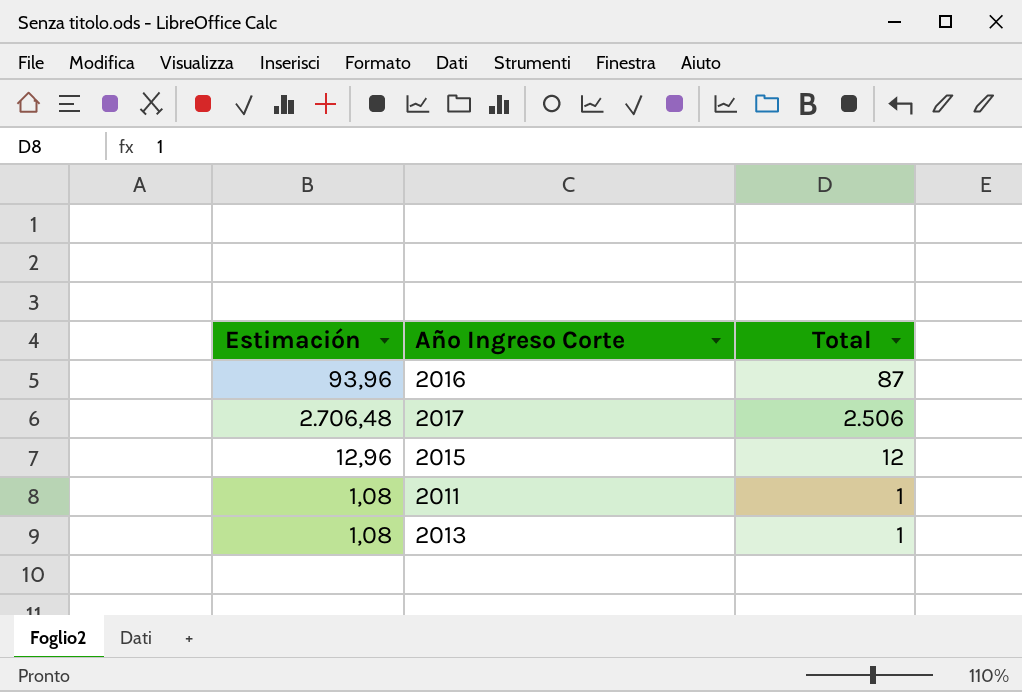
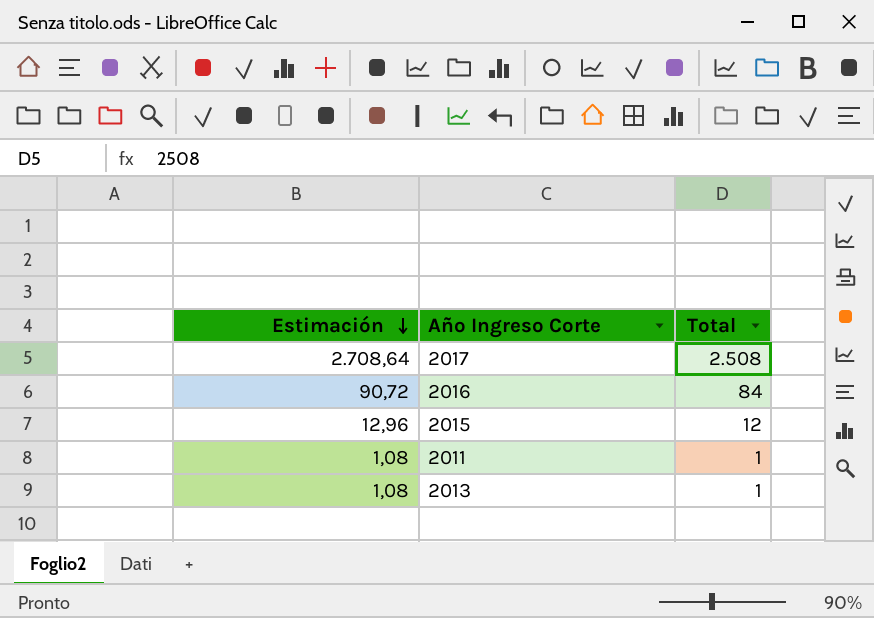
row order: none -> Estimación descending
2017 | Estimación: 2.706,48 -> 2.708,64
2017 | Total: 2.506 -> 2.508
2016 | Estimación: 93,96 -> 90,72
2016 | Total: 87 -> 84

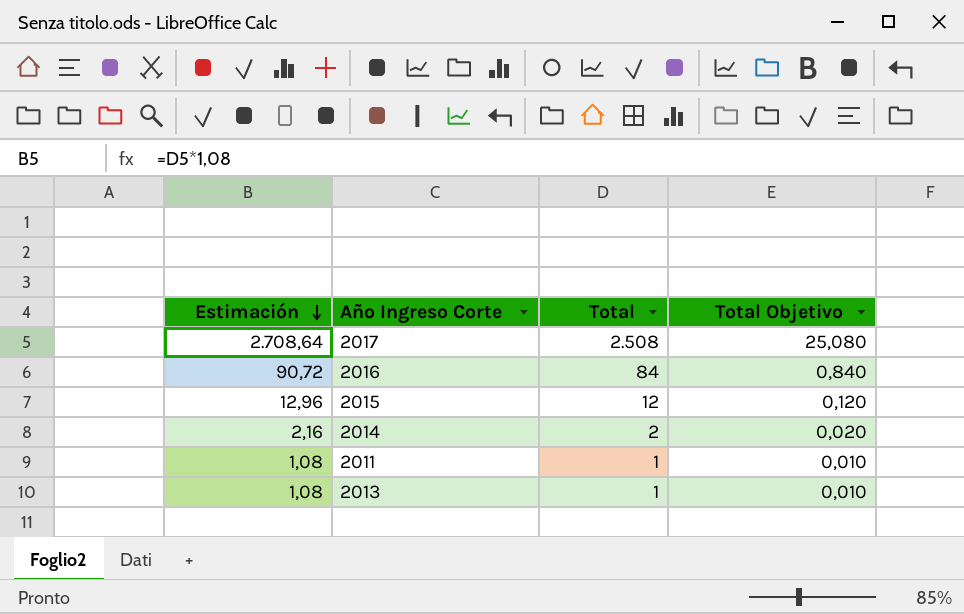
column Total Objetivo | formula: none -> [Total] * 0,01
row 2014: none -> 2,16 | 2 | 0,020

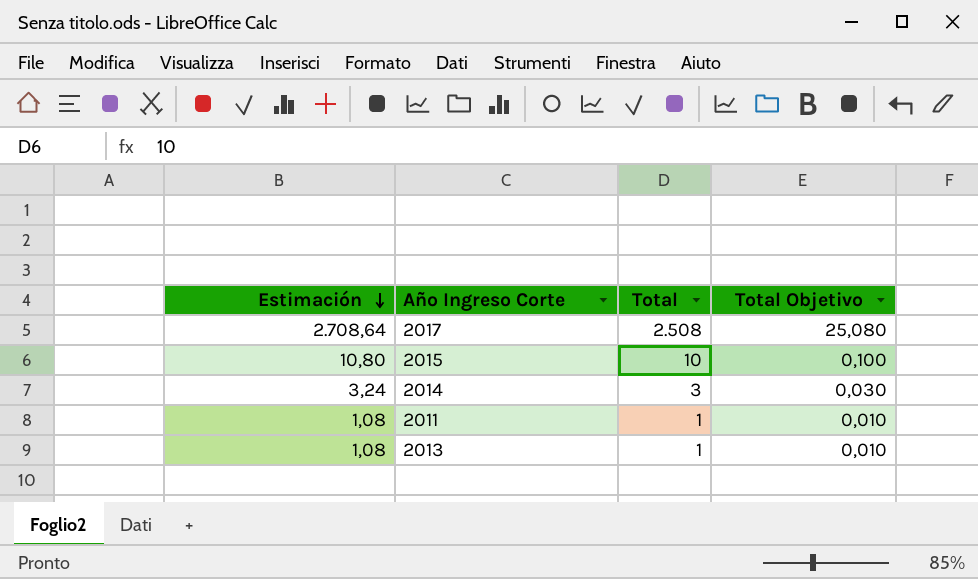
row 2016: 90,72 | 84 | 0,840 -> none
2015 | Estimación: 12,96 -> 10,80
2015 | Total: 12 -> 10
2015 | Total Objetivo: 0,120 -> 0,100
2014 | Estimación: 2,16 -> 3,24
2014 | Total: 2 -> 3
2014 | Total Objetivo: 0,020 -> 0,030

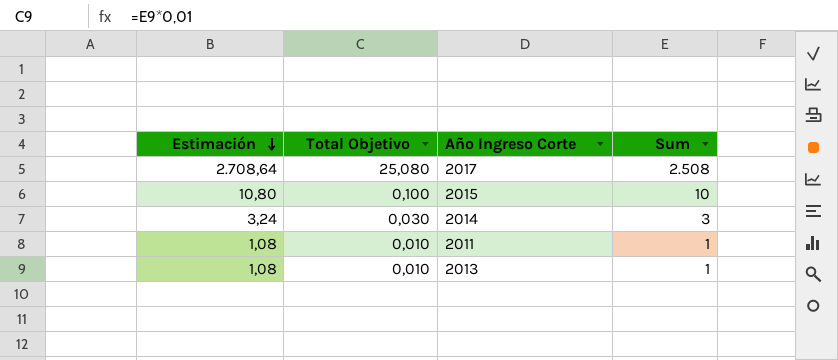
column Total Objetivo | position: 4 -> 2
column name: Total -> Sum

